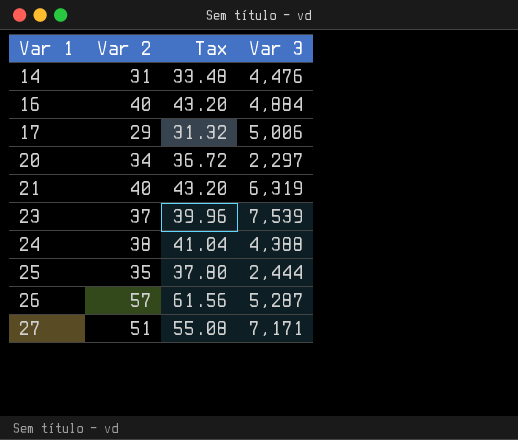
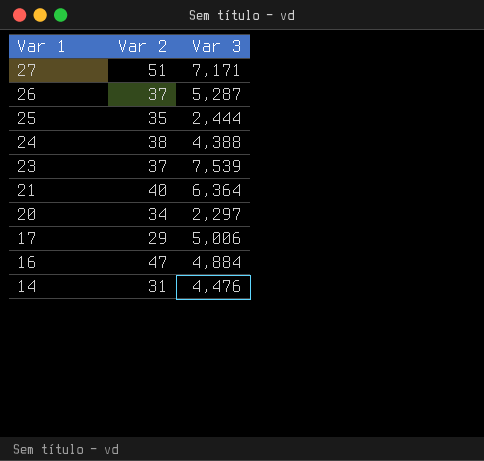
row order: Var 1 ascending -> Var 1 descending
column Tax | formula: [Var 2] * 1.08 -> none
26 | Var 2: 57 -> 37
21 | Var 3: 6,319 -> 6,364
16 | Var 2: 40 -> 47

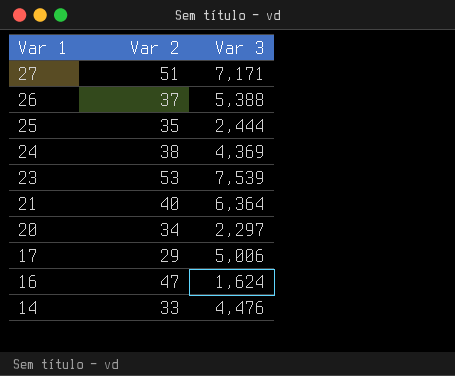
26 | Var 3: 5,287 -> 5,388
24 | Var 3: 4,388 -> 4,369
23 | Var 2: 37 -> 53
16 | Var 3: 4,884 -> 1,624
14 | Var 2: 31 -> 33

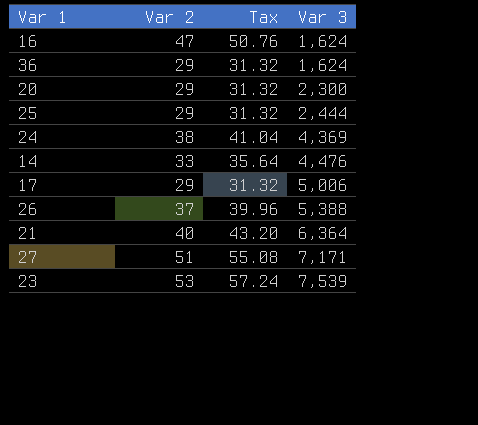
row order: Var 1 descending -> Var 3 ascending
column Tax | formula: none -> [Var 2] * 1.08
row 36: none -> 29 | 31.32 | 1,624
20 | Var 2: 34 -> 29
20 | Var 3: 2,297 -> 2,300
25 | Var 2: 35 -> 29

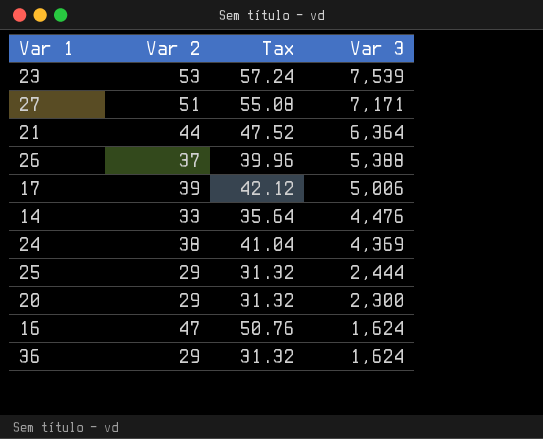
row order: Var 3 ascending -> Var 3 descending
21 | Var 2: 40 -> 44
21 | Tax: 43.20 -> 47.52
17 | Var 2: 29 -> 39
17 | Tax: 31.32 -> 42.12

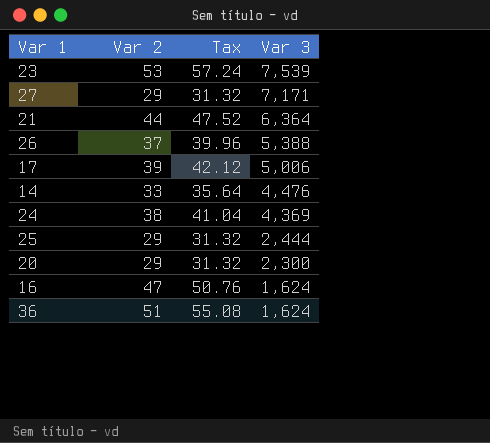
27 | Var 2: 51 -> 29
27 | Tax: 55.08 -> 31.32
36 | Var 2: 29 -> 51
36 | Tax: 31.32 -> 55.08

